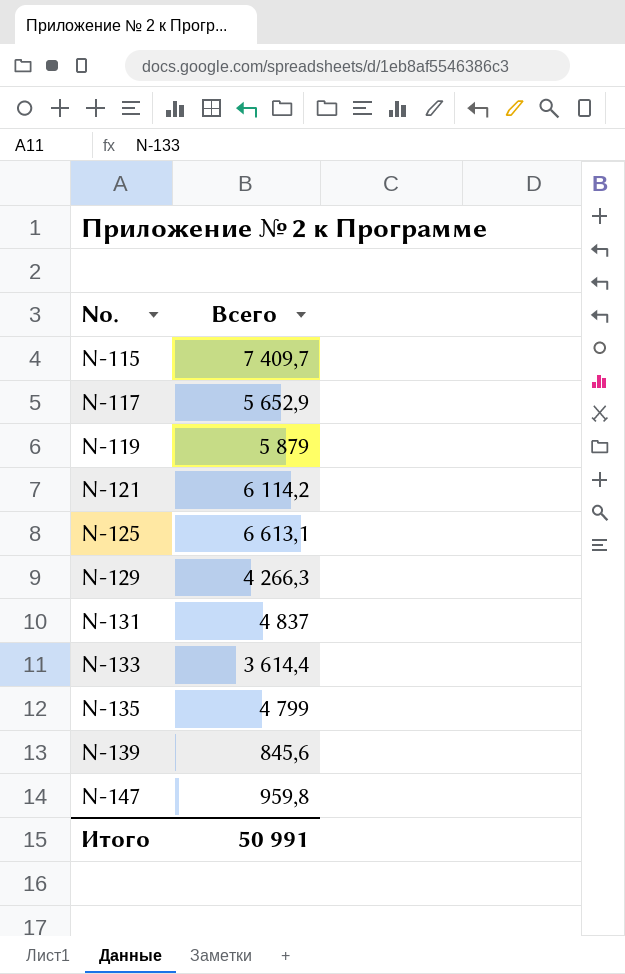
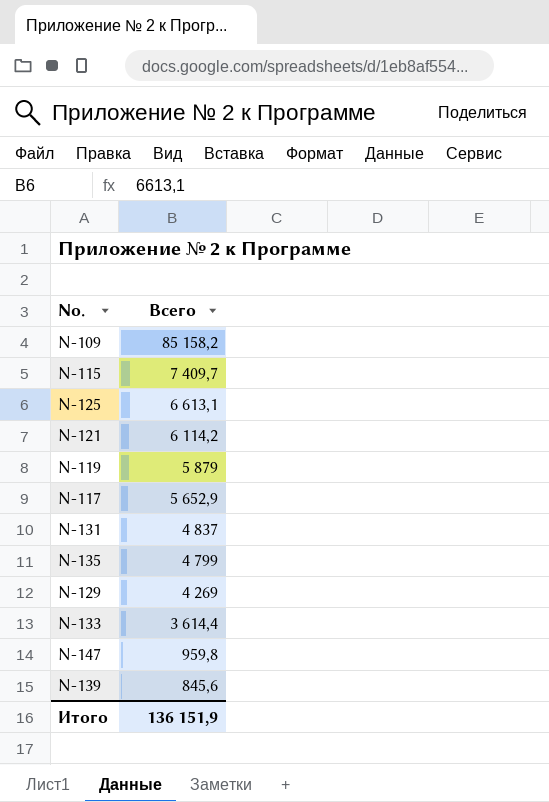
row order: No. ascending -> Всего descending
row N-109: none -> 85 158,2
N-129 | Всего: 4 266,3 -> 4 269
Итого | Всего: 50 991 -> 136 151,9

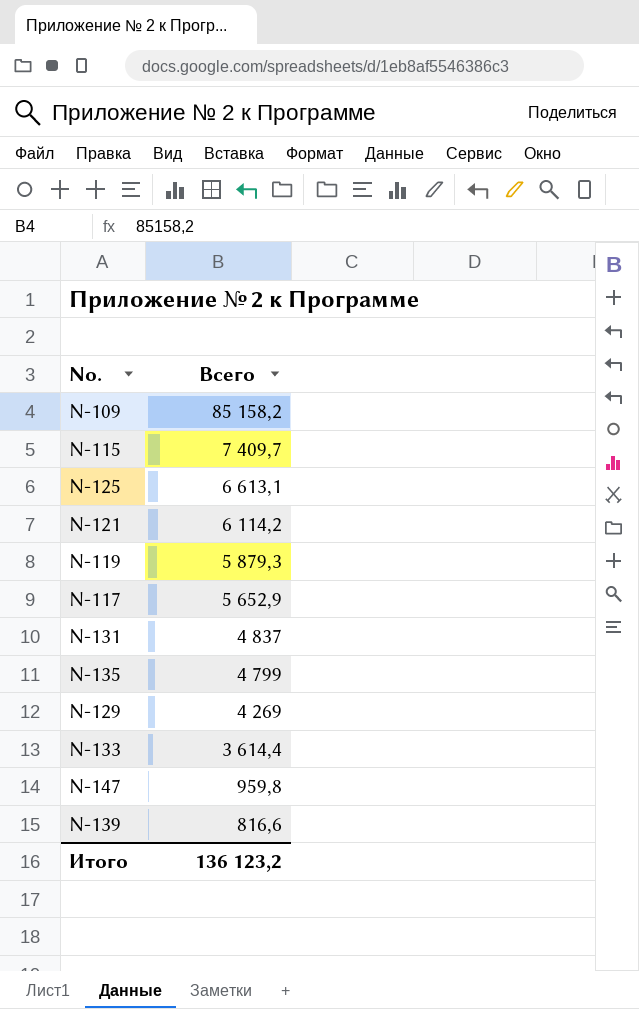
N-119 | Всего: 5 879 -> 5 879,3
N-139 | Всего: 845,6 -> 816,6
Итого | Всего: 136 151,9 -> 136 123,2

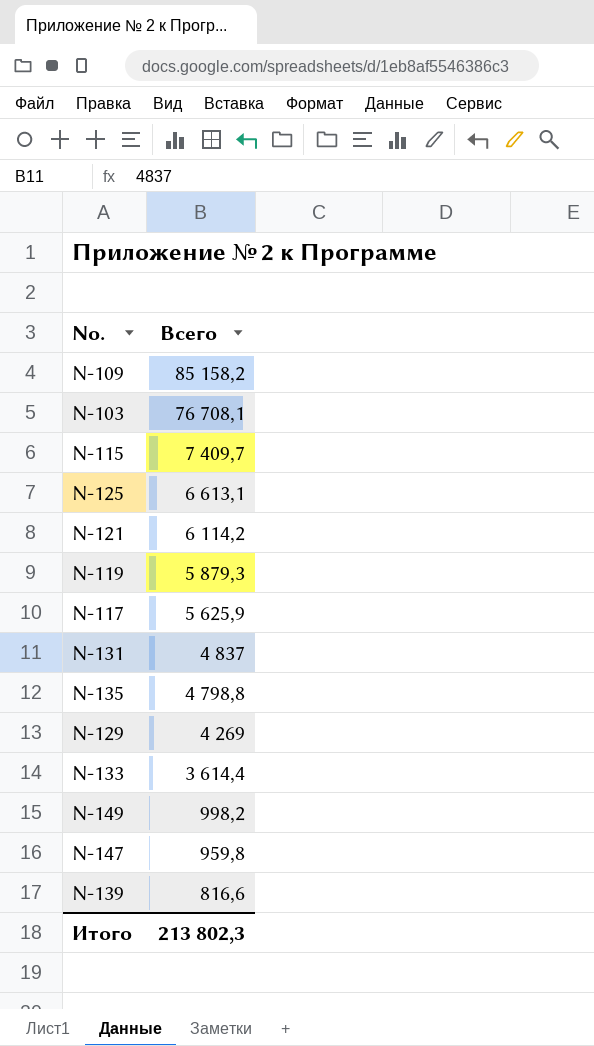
row N-103: none -> 76 708,1
N-117 | Всего: 5 652,9 -> 5 625,9
N-135 | Всего: 4 799 -> 4 798,8
row N-149: none -> 998,2
Итого | Всего: 136 123,2 -> 213 802,3

